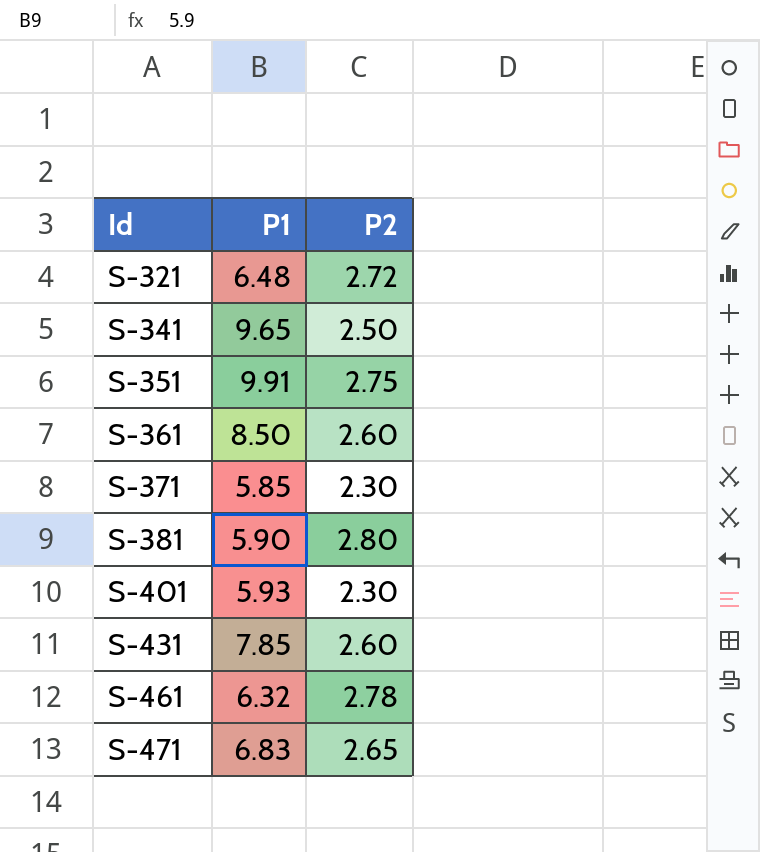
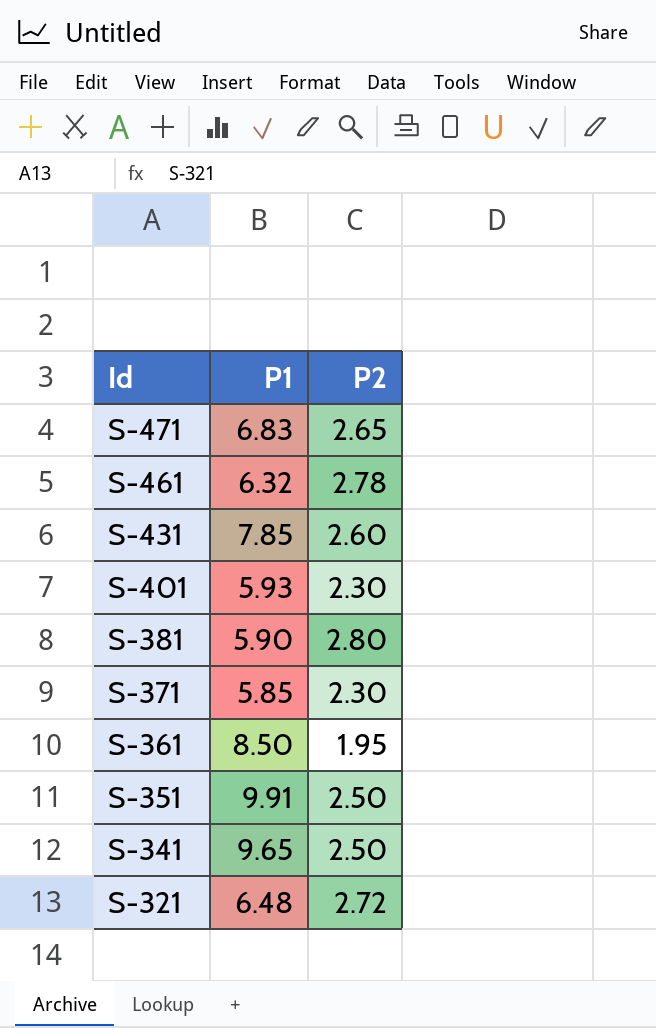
row order: Id ascending -> Id descending
S-361 | P2: 2.60 -> 1.95
S-351 | P2: 2.75 -> 2.50

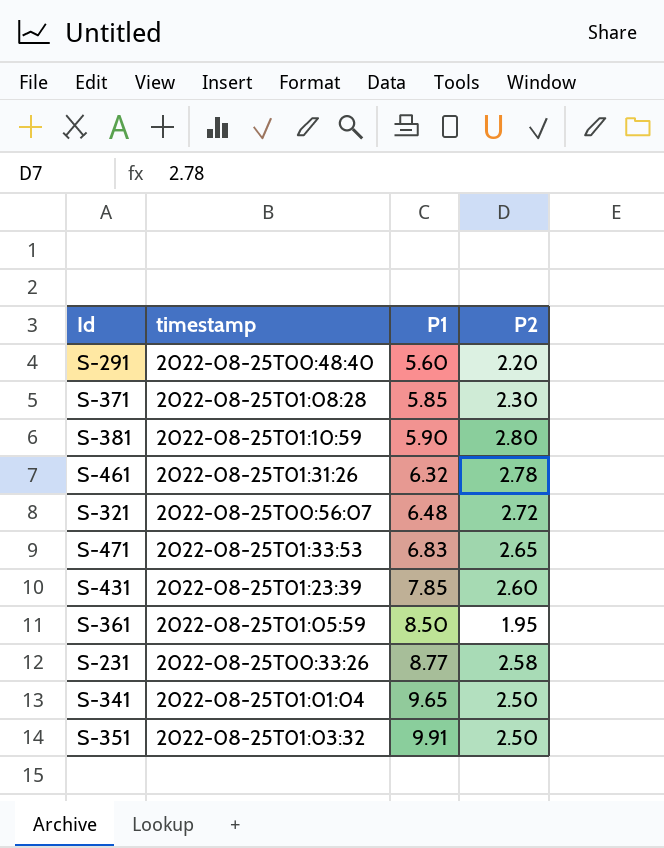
row order: Id descending -> P1 ascending
column timestamp | position: none -> 2
row S-401: 5.93 | 2.30 -> none
row S-291: none -> 2022-08-25T00:48:40 | 5.60 | 2.20
row S-231: none -> 2022-08-25T00:33:26 | 8.77 | 2.58

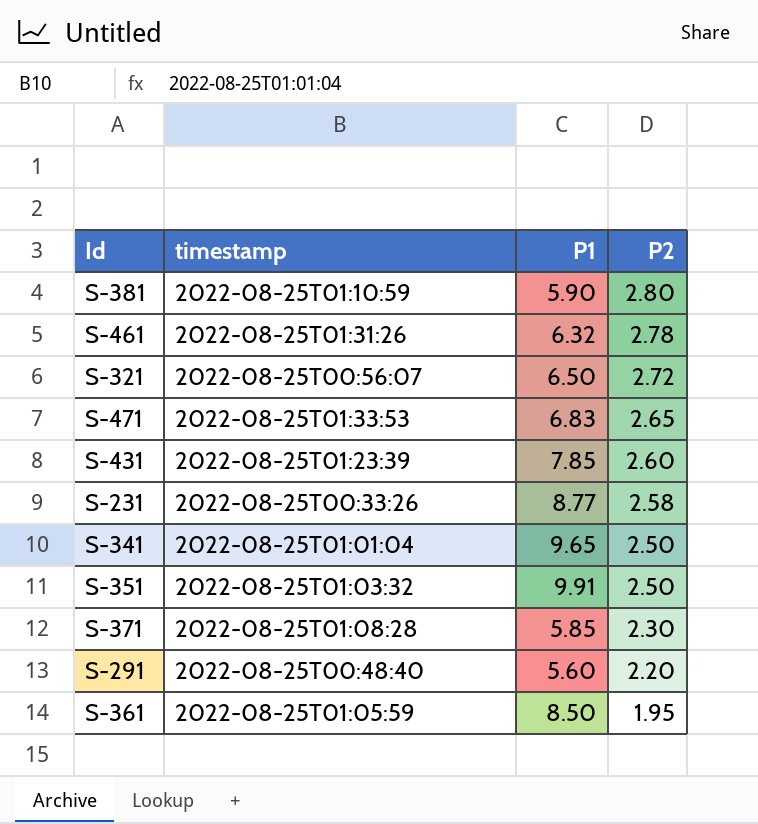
row order: P1 ascending -> P2 descending
S-321 | P1: 6.48 -> 6.50

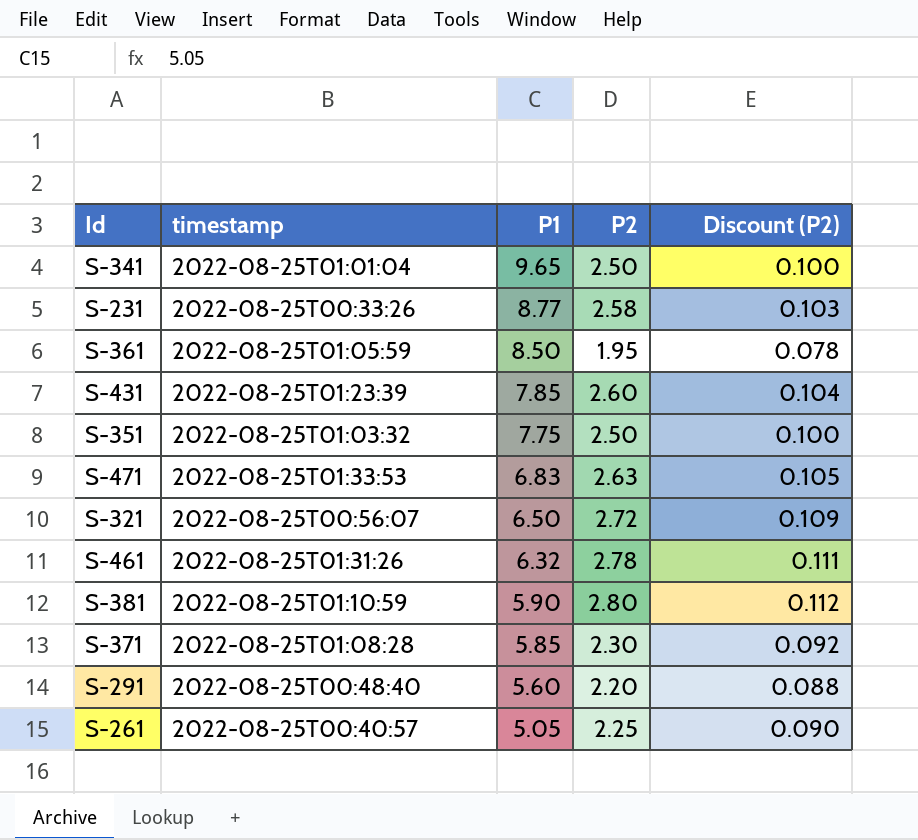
row order: P2 descending -> P1 descending
column Discount (P2) | formula: none -> [P2] * 0.04
S-351 | P1: 9.91 -> 7.75
S-471 | P2: 2.65 -> 2.63
row S-261: none -> 2022-08-25T00:40:57 | 5.05 | 2.25 | 0.090

